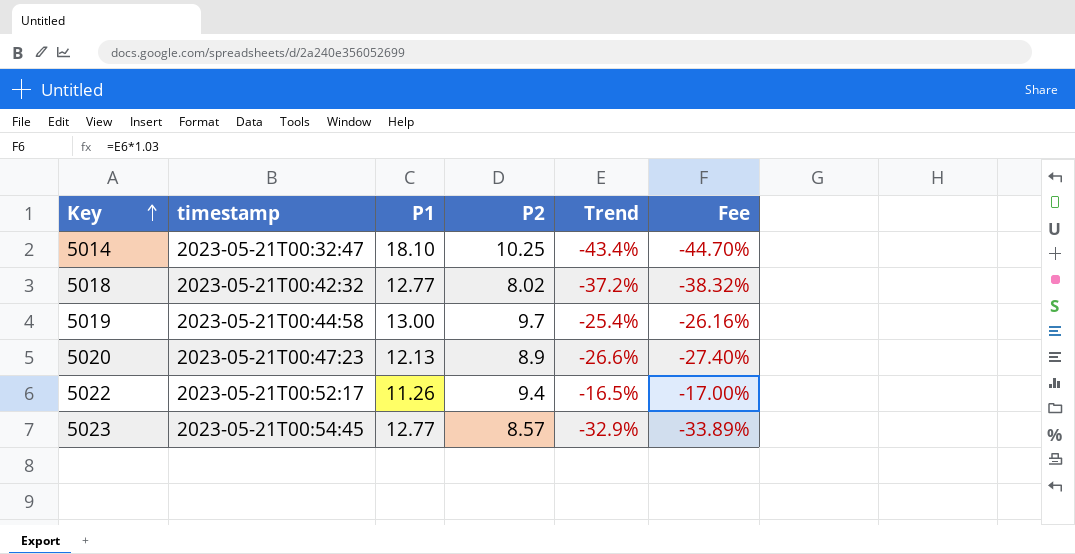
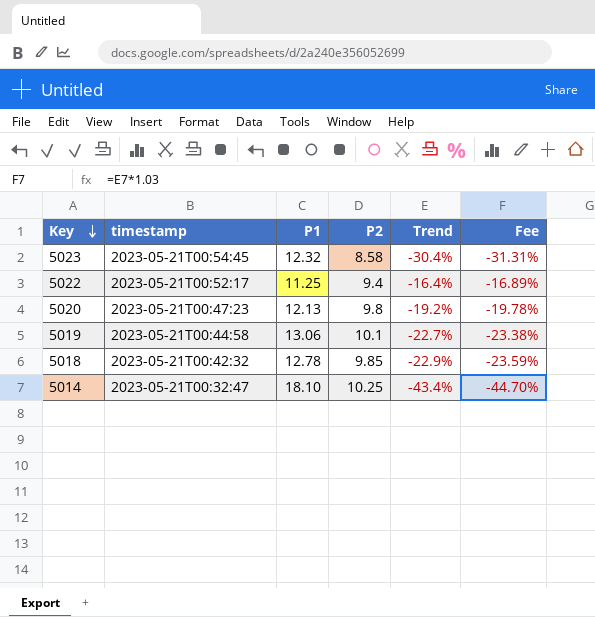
row order: Key ascending -> Key descending
5023 | P1: 12.77 -> 12.32
5023 | P2: 8.57 -> 8.58
5023 | Trend: -32.9% -> -30.4%
5023 | Fee: -33.89% -> -31.31%
5022 | P1: 11.26 -> 11.25
5022 | Trend: -16.5% -> -16.4%
5022 | Fee: -17.00% -> -16.89%
5020 | P2: 8.9 -> 9.8
5020 | Trend: -26.6% -> -19.2%
5020 | Fee: -27.40% -> -19.78%
5019 | P1: 13.00 -> 13.06
5019 | P2: 9.7 -> 10.1
5019 | Trend: -25.4% -> -22.7%
5019 | Fee: -26.16% -> -23.38%
5018 | P1: 12.77 -> 12.78
5018 | P2: 8.02 -> 9.85
5018 | Trend: -37.2% -> -22.9%
5018 | Fee: -38.32% -> -23.59%

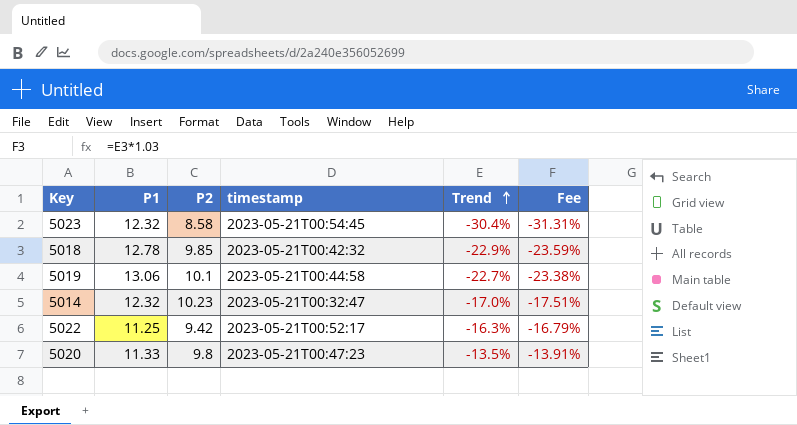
row order: Key descending -> Trend ascending
column timestamp | position: 2 -> 4
5014 | P1: 18.10 -> 12.32
5014 | P2: 10.25 -> 10.23
5014 | Trend: -43.4% -> -17.0%
5014 | Fee: -44.70% -> -17.51%
5022 | P2: 9.4 -> 9.42
5022 | Trend: -16.4% -> -16.3%
5022 | Fee: -16.89% -> -16.79%
5020 | P1: 12.13 -> 11.33
5020 | Trend: -19.2% -> -13.5%
5020 | Fee: -19.78% -> -13.91%

